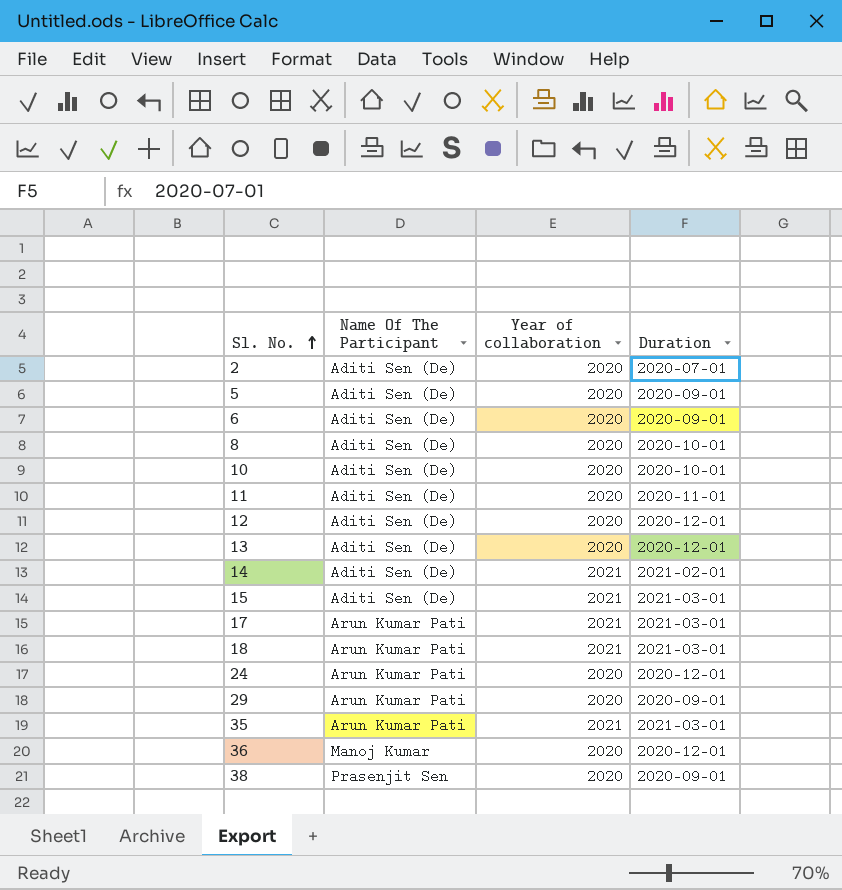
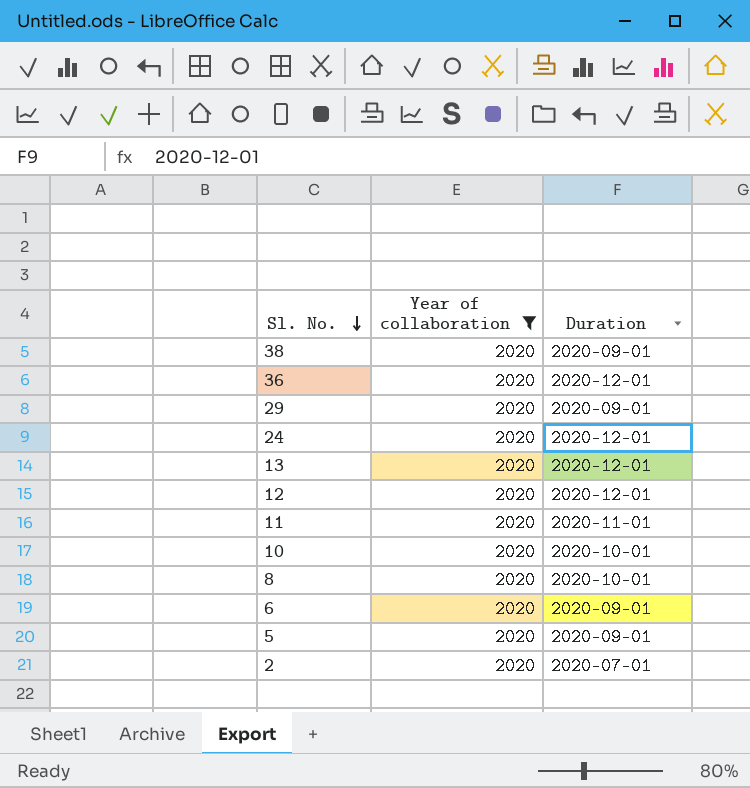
filter: none -> Year of collaboration = 2020
row order: Sl. No. ascending -> Sl. No. descending
column Name Of The Participant | position: 2 -> none

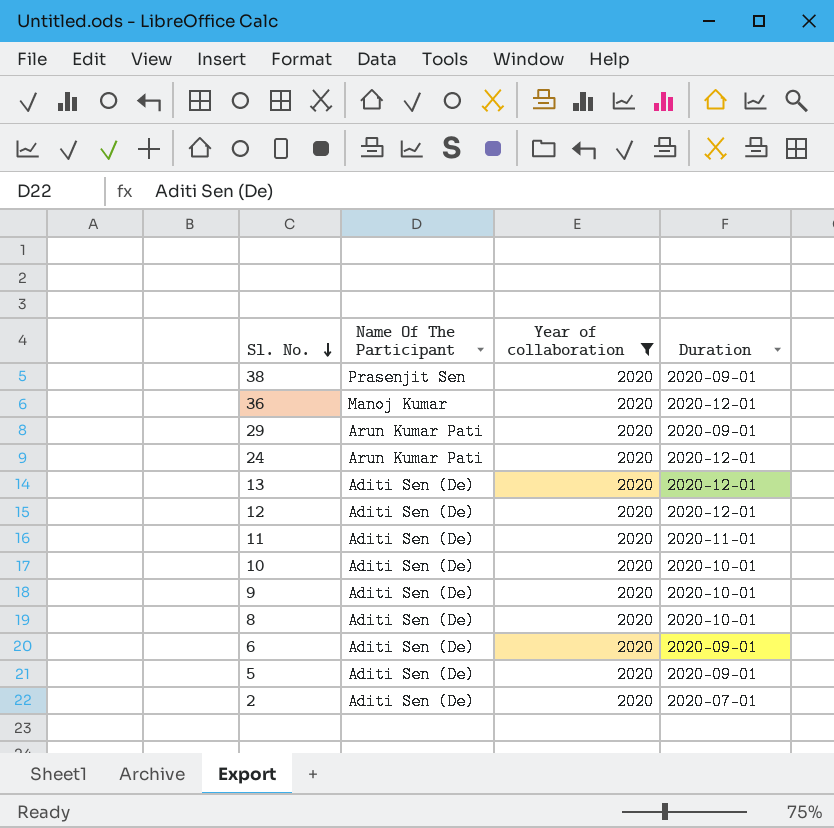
column Name Of The Participant | position: none -> 2
row 9: none -> Aditi Sen (De) | 2020 | 2020-10-01

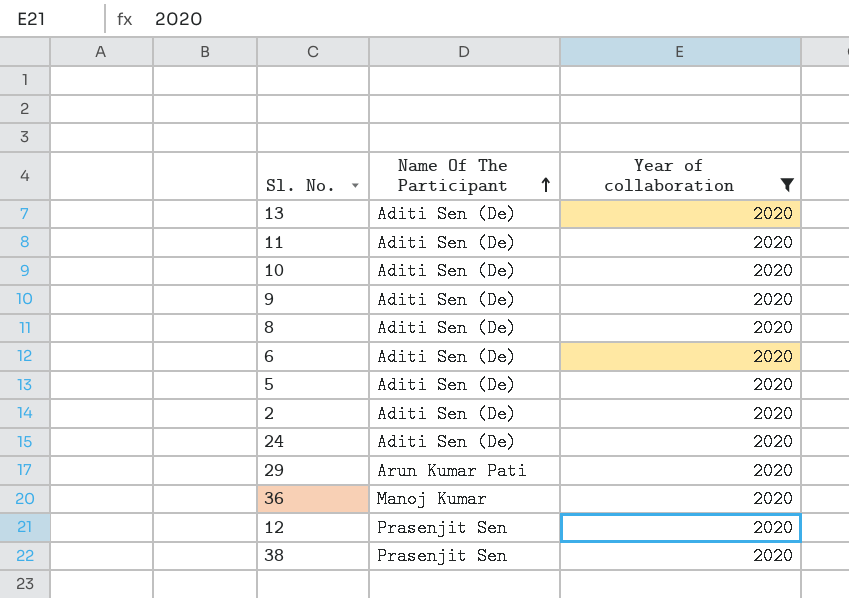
row order: Sl. No. descending -> Name Of The Participant ascending
column Duration | position: 4 -> none
24 | Name Of The Participant: Arun Kumar Pati -> Aditi Sen (De)
12 | Name Of The Participant: Aditi Sen (De) -> Prasenjit Sen

